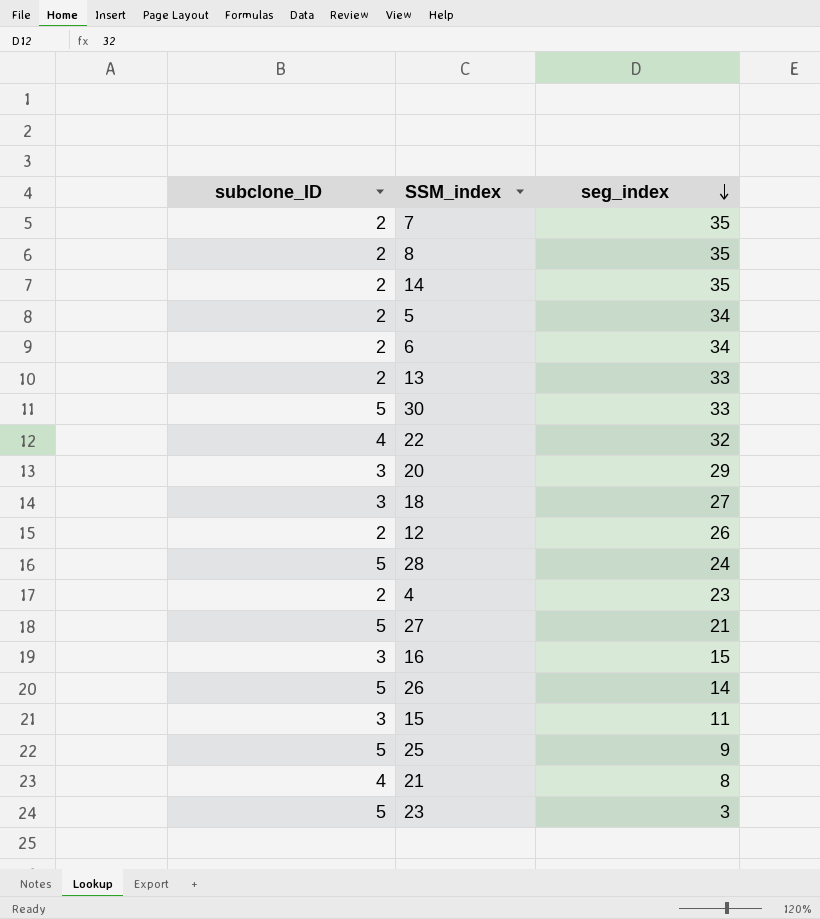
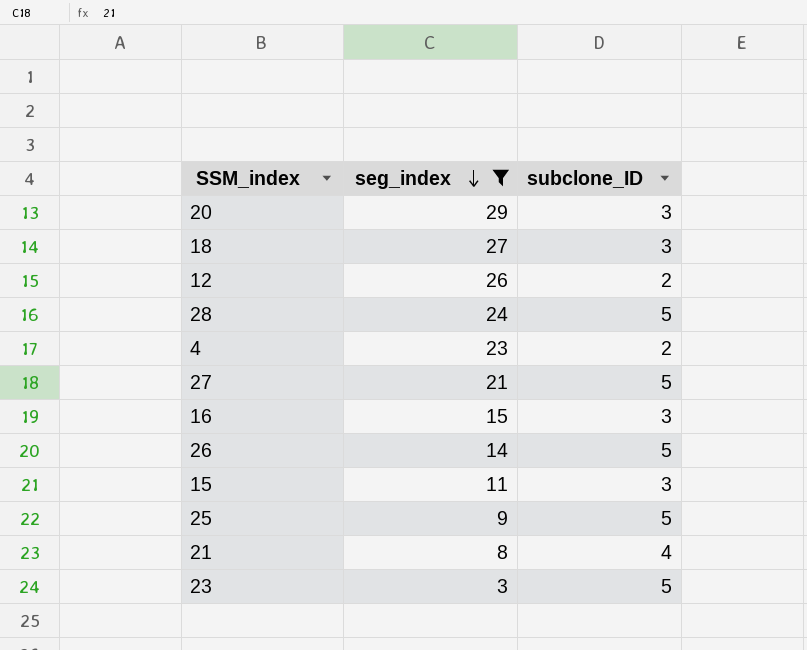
filter: none -> seg_index <= 29
column subclone_ID | position: 1 -> 3

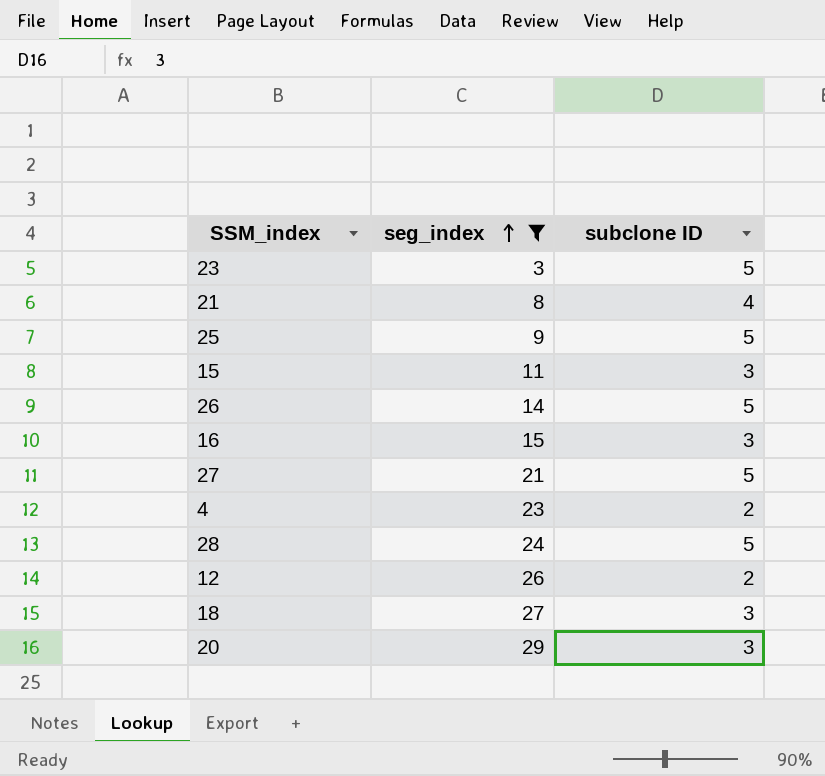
row order: seg_index descending -> seg_index ascending
column name: subclone_ID -> subclone ID

